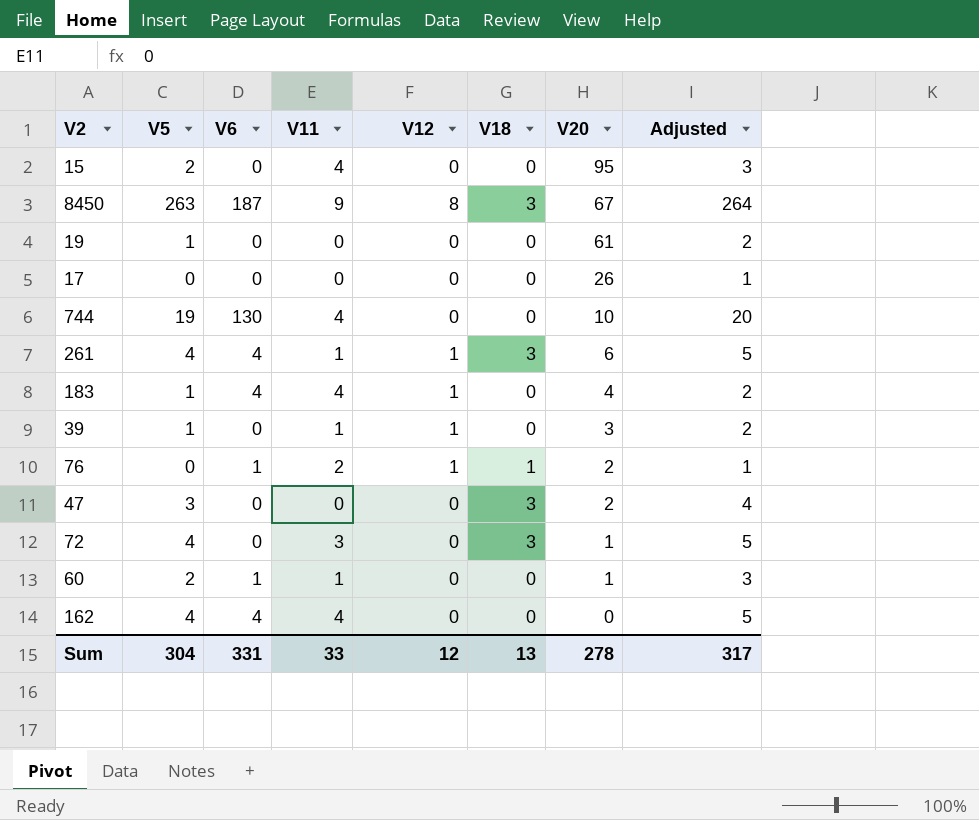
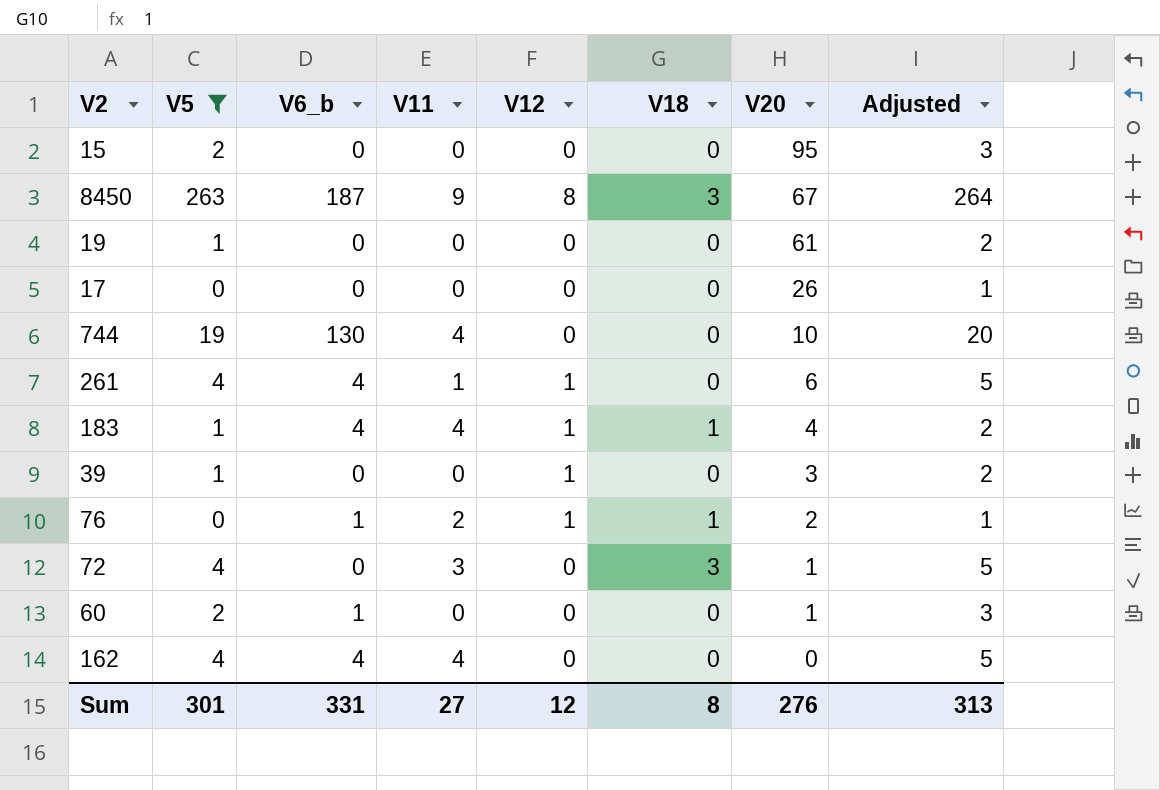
filter: none -> V5 != 3
column name: V6 -> V6_b
15 | V11: 4 -> 0
261 | V18: 3 -> 0
183 | V18: 0 -> 1
39 | V11: 1 -> 0
60 | V11: 1 -> 0
Sum | V5: 304 -> 301
Sum | V11: 33 -> 27
Sum | V18: 13 -> 8
Sum | V20: 278 -> 276
Sum | Adjusted: 317 -> 313

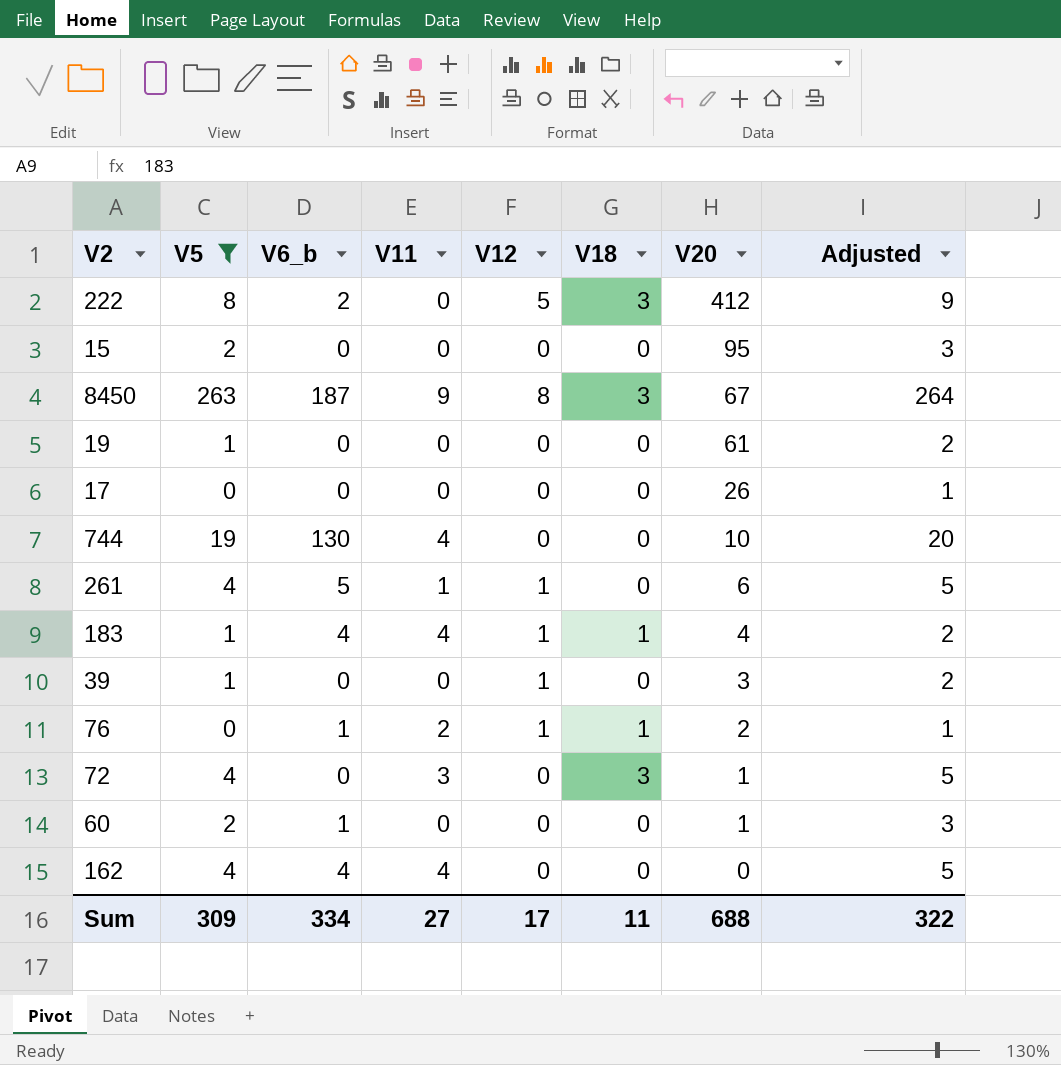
row 222: none -> 8 | 2 | 0 | 5 | 3 | 412 | 9
261 | V6_b: 4 -> 5
Sum | V5: 301 -> 309
Sum | V6_b: 331 -> 334
Sum | V12: 12 -> 17
Sum | V18: 8 -> 11
Sum | V20: 276 -> 688
Sum | Adjusted: 313 -> 322

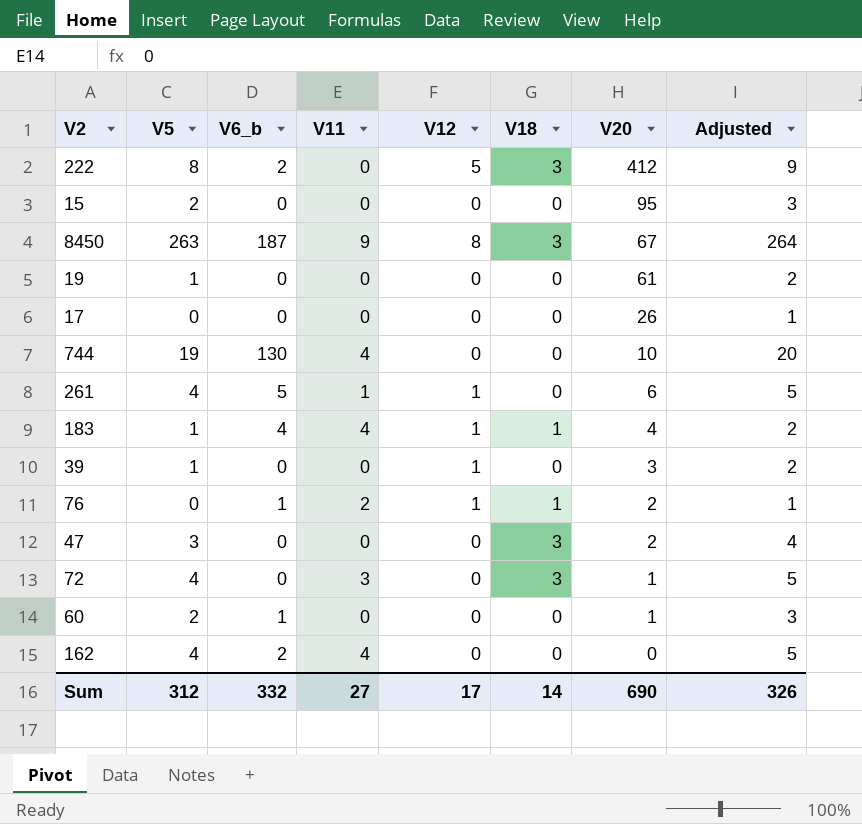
filter: V5 != 3 -> none
162 | V6_b: 4 -> 2
Sum | V5: 309 -> 312
Sum | V6_b: 334 -> 332
Sum | V18: 11 -> 14
Sum | V20: 688 -> 690
Sum | Adjusted: 322 -> 326

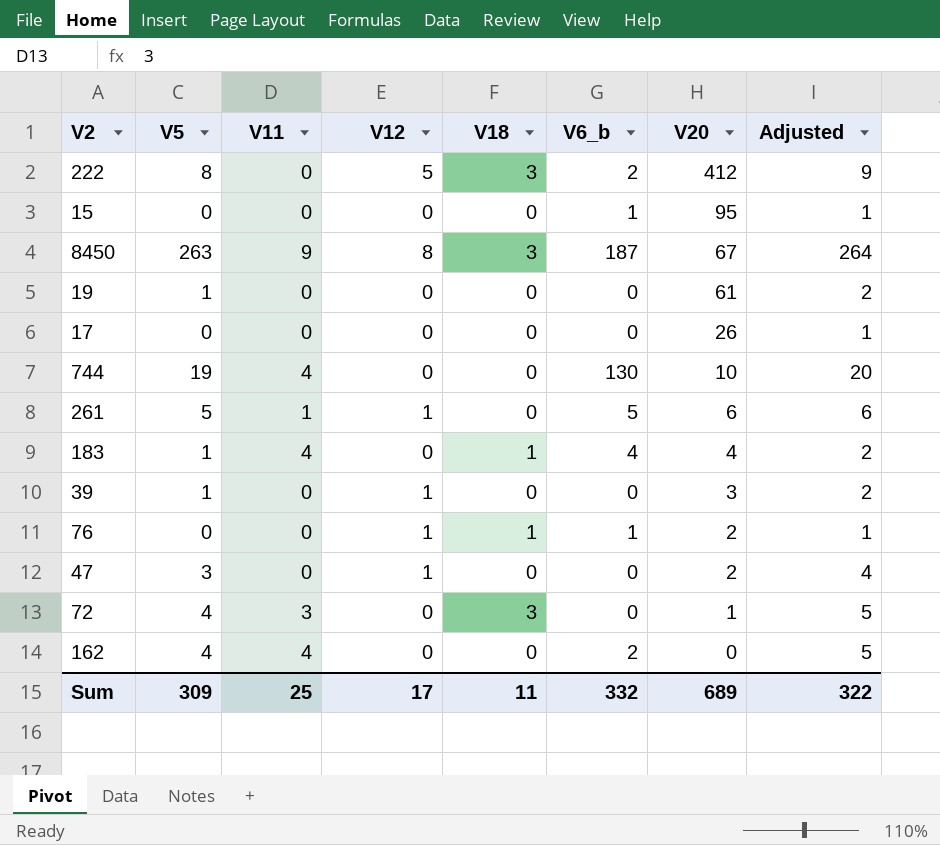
column V6_b | position: 3 -> 6
row 60: 2 | 1 | 0 | 0 | 0 | 1 | 3 -> none
15 | V5: 2 -> 0
15 | V6_b: 0 -> 1
15 | Adjusted: 3 -> 1
261 | V5: 4 -> 5
261 | Adjusted: 5 -> 6
183 | V12: 1 -> 0
76 | V11: 2 -> 0
47 | V12: 0 -> 1
47 | V18: 3 -> 0
Sum | V5: 312 -> 309
Sum | V11: 27 -> 25
Sum | V18: 14 -> 11
Sum | V20: 690 -> 689
Sum | Adjusted: 326 -> 322

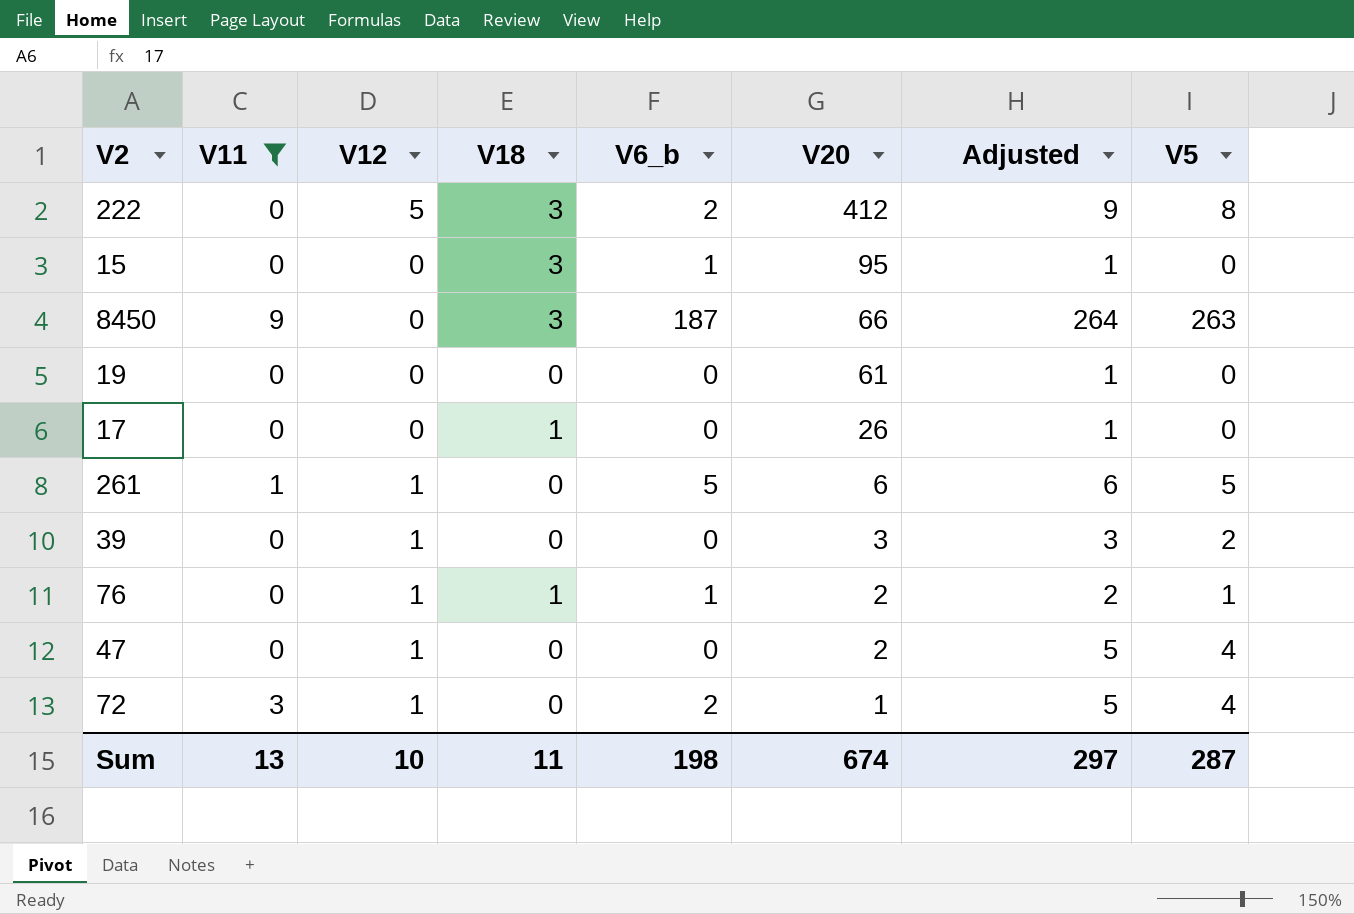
filter: none -> V11 != 4
column V5 | position: 2 -> 8
15 | V18: 0 -> 3
8450 | V12: 8 -> 0
8450 | V20: 67 -> 66
19 | Adjusted: 2 -> 1
19 | V5: 1 -> 0
17 | V18: 0 -> 1
39 | Adjusted: 2 -> 3
39 | V5: 1 -> 2
76 | Adjusted: 1 -> 2
76 | V5: 0 -> 1
47 | Adjusted: 4 -> 5
47 | V5: 3 -> 4
72 | V12: 0 -> 1
72 | V18: 3 -> 0
72 | V6_b: 0 -> 2
Sum | V11: 25 -> 13
Sum | V12: 17 -> 10
Sum | V6_b: 332 -> 198
Sum | V20: 689 -> 674
Sum | Adjusted: 322 -> 297
Sum | V5: 309 -> 287

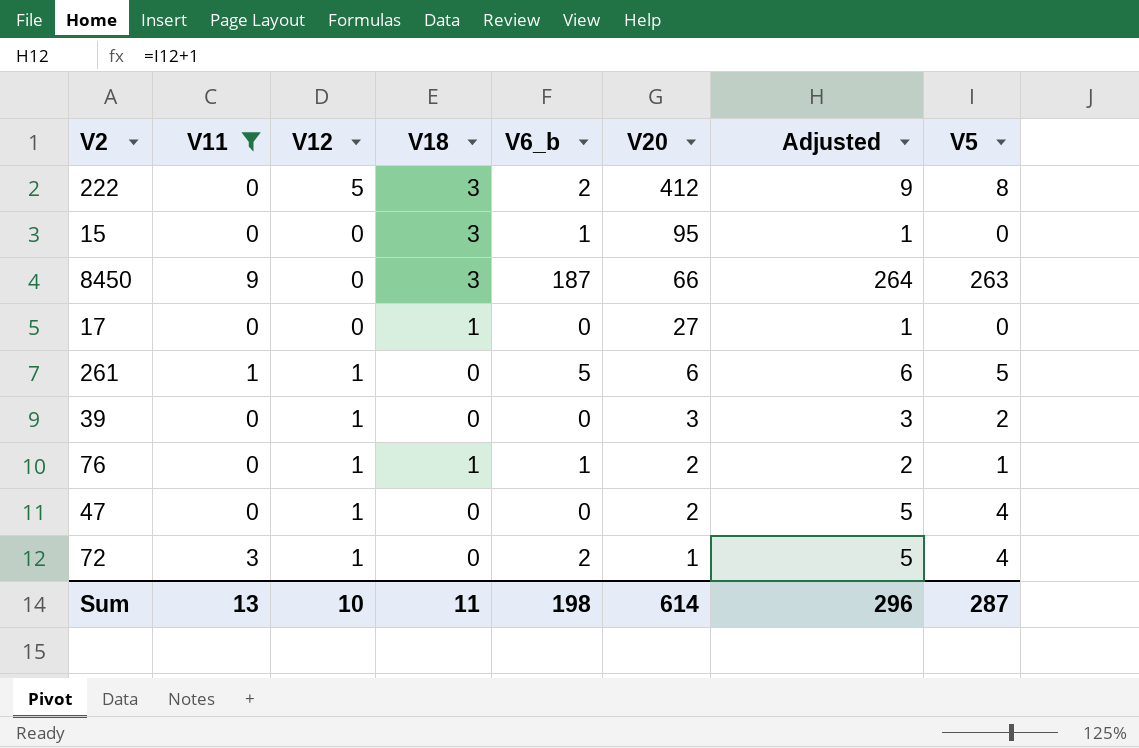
row 19: 0 | 0 | 0 | 0 | 61 | 1 | 0 -> none
17 | V20: 26 -> 27
Sum | V20: 674 -> 614
Sum | Adjusted: 297 -> 296

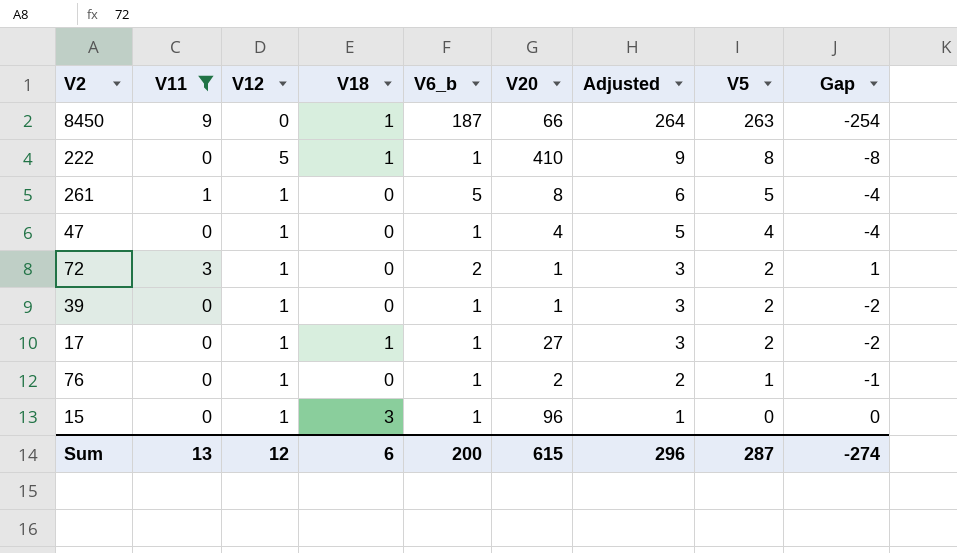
row order: V20 descending -> Adjusted descending
column Gap | formula: none -> [V11] - [V5]
8450 | V18: 3 -> 1
222 | V18: 3 -> 1
222 | V6_b: 2 -> 1
222 | V20: 412 -> 410
261 | V20: 6 -> 8
47 | V6_b: 0 -> 1
47 | V20: 2 -> 4
72 | Adjusted: 5 -> 3
72 | V5: 4 -> 2
39 | V6_b: 0 -> 1
39 | V20: 3 -> 1
17 | V12: 0 -> 1
17 | V6_b: 0 -> 1
17 | Adjusted: 1 -> 3
17 | V5: 0 -> 2
76 | V18: 1 -> 0
15 | V12: 0 -> 1
15 | V20: 95 -> 96
Sum | V12: 10 -> 12
Sum | V18: 11 -> 6
Sum | V6_b: 198 -> 200
Sum | V20: 614 -> 615

